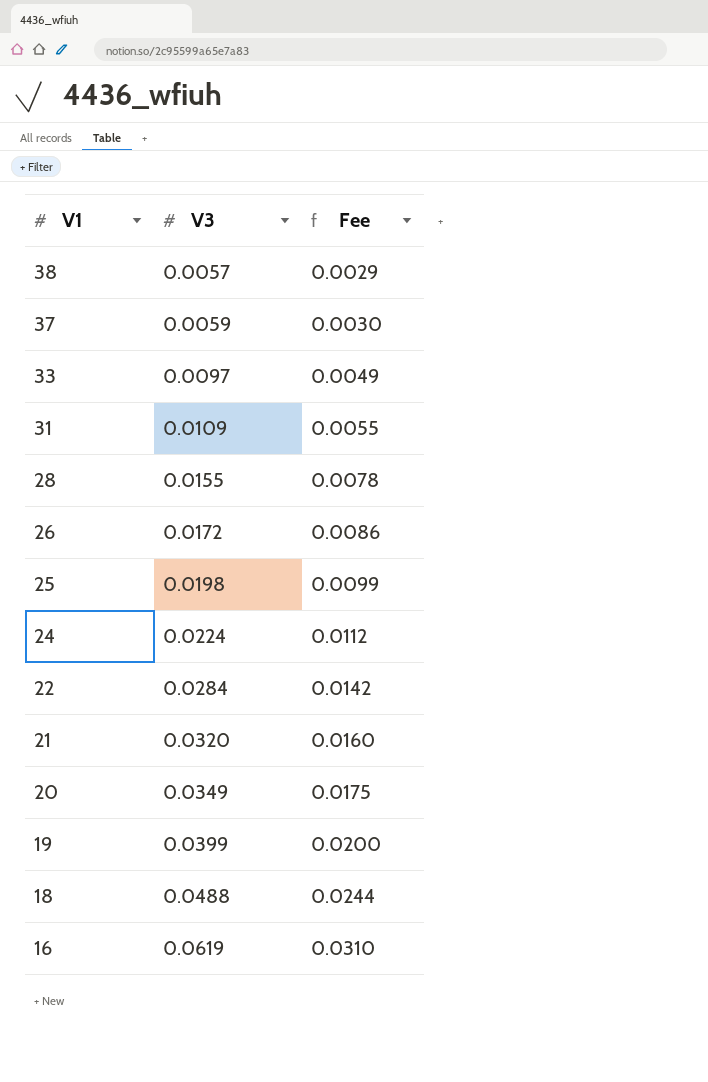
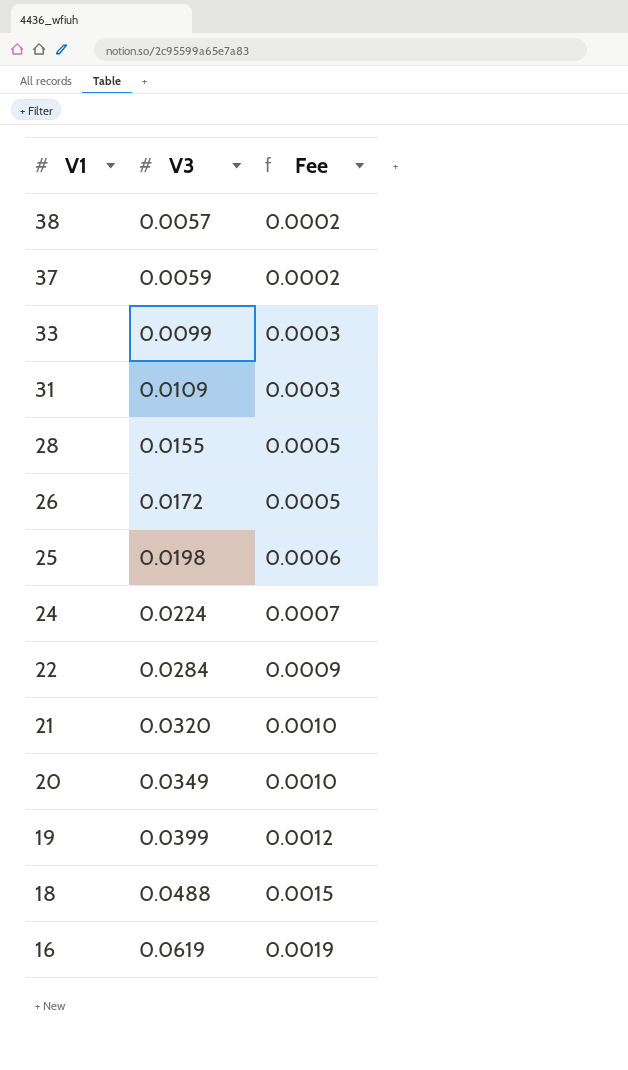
column Fee | formula: [V3] * 0.5 -> [V3] * 0.03
33 | V3: 0.0097 -> 0.0099

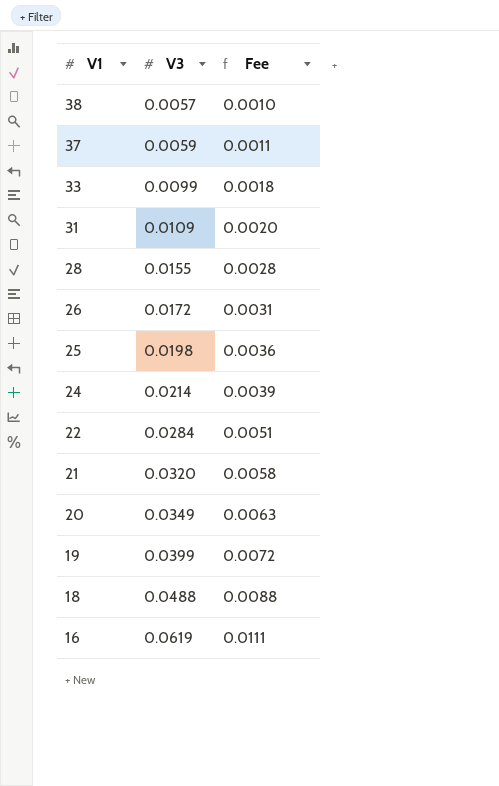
column Fee | formula: [V3] * 0.03 -> [V3] * 0.18
24 | V3: 0.0224 -> 0.0214

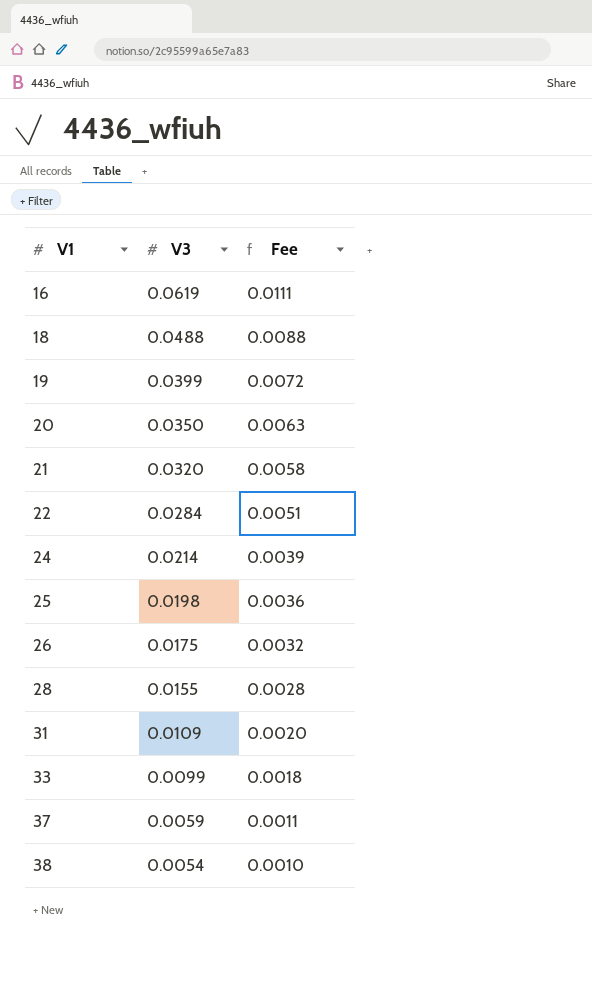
row order: V1 descending -> V1 ascending
20 | V3: 0.0349 -> 0.0350
26 | V3: 0.0172 -> 0.0175
26 | Fee: 0.0031 -> 0.0032
38 | V3: 0.0057 -> 0.0054

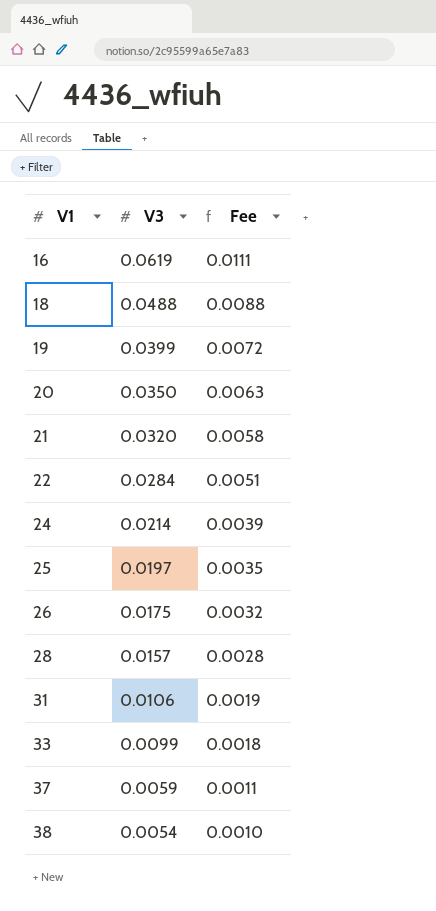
25 | V3: 0.0198 -> 0.0197
25 | Fee: 0.0036 -> 0.0035
28 | V3: 0.0155 -> 0.0157
31 | V3: 0.0109 -> 0.0106
31 | Fee: 0.0020 -> 0.0019

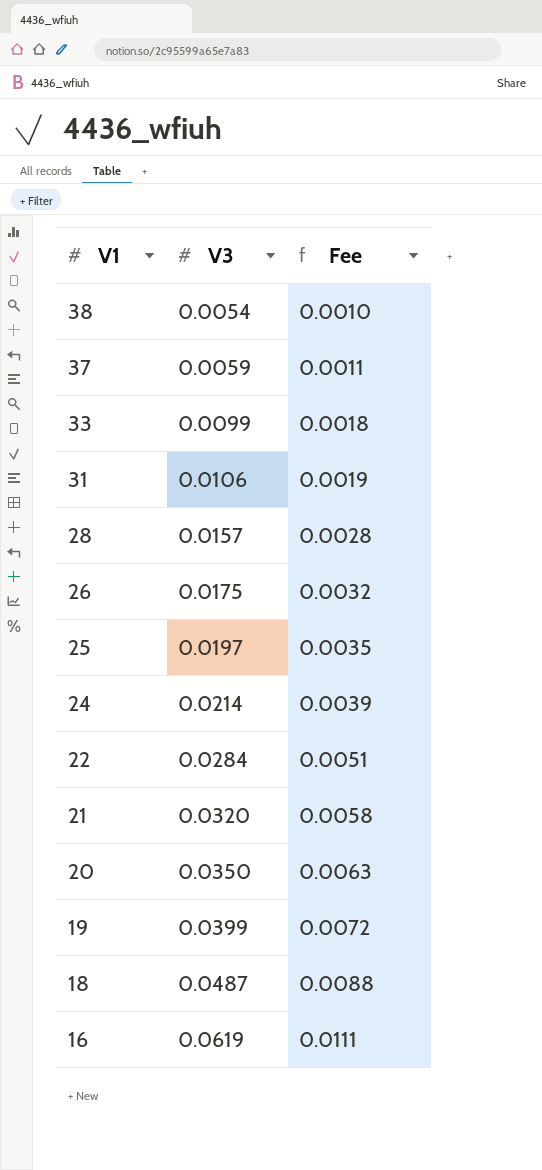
row order: V1 ascending -> V1 descending
18 | V3: 0.0488 -> 0.0487

